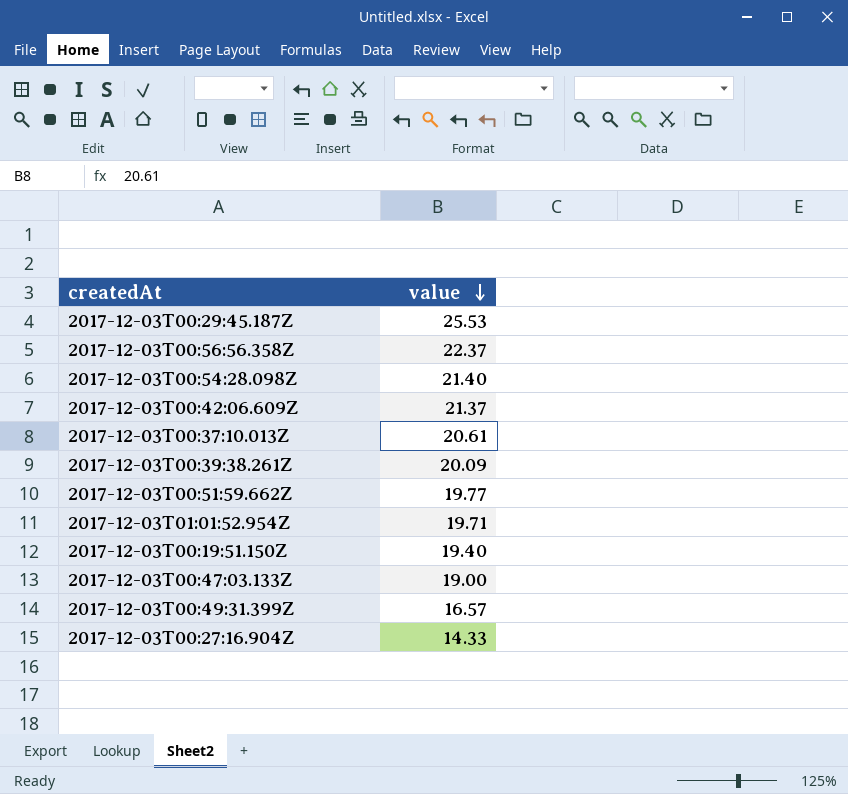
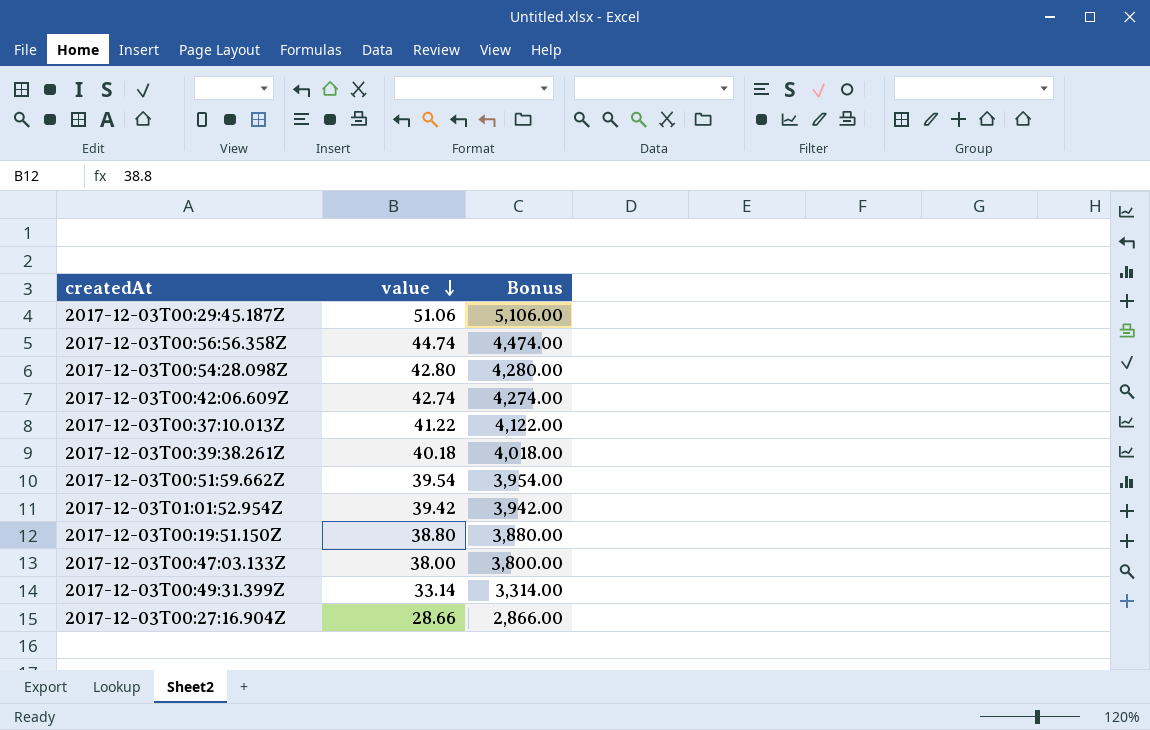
column Bonus | formula: none -> [value] * 100
2017-12-03T00:29:45.187Z | value: 25.53 -> 51.06
2017-12-03T00:56:56.358Z | value: 22.37 -> 44.74
2017-12-03T00:54:28.098Z | value: 21.40 -> 42.80
2017-12-03T00:42:06.609Z | value: 21.37 -> 42.74
2017-12-03T00:37:10.013Z | value: 20.61 -> 41.22
2017-12-03T00:39:38.261Z | value: 20.09 -> 40.18
2017-12-03T00:51:59.662Z | value: 19.77 -> 39.54
2017-12-03T01:01:52.954Z | value: 19.71 -> 39.42
2017-12-03T00:19:51.150Z | value: 19.40 -> 38.80
2017-12-03T00:47:03.133Z | value: 19.00 -> 38.00
2017-12-03T00:49:31.399Z | value: 16.57 -> 33.14
2017-12-03T00:27:16.904Z | value: 14.33 -> 28.66

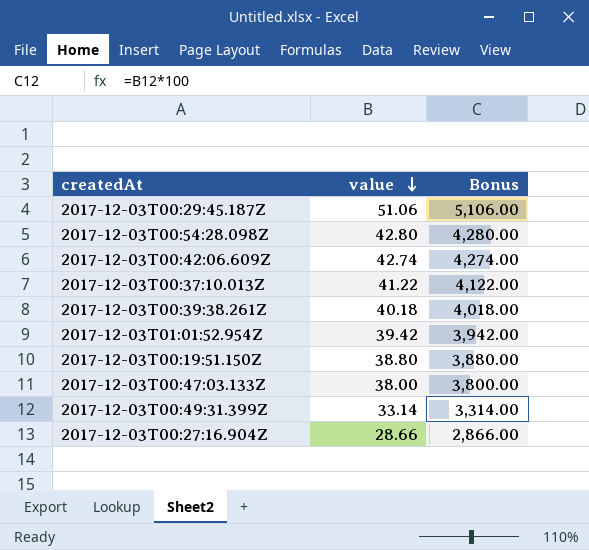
row 2017-12-03T00:56:56.358Z: 44.74 | 4,474.00 -> none
row 2017-12-03T00:51:59.662Z: 39.54 | 3,954.00 -> none

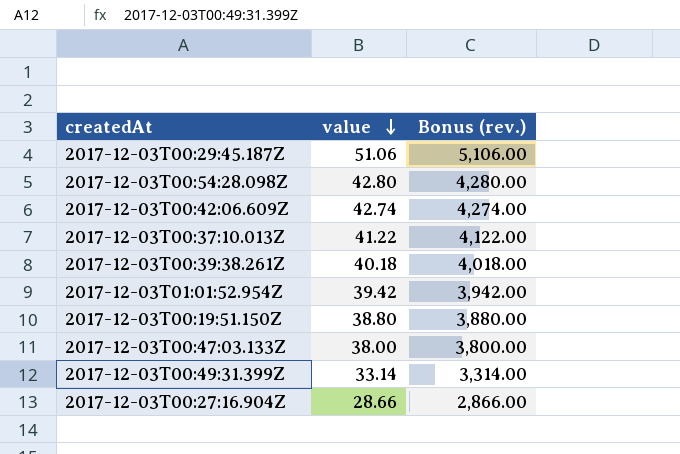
column name: Bonus -> Bonus (rev.)

